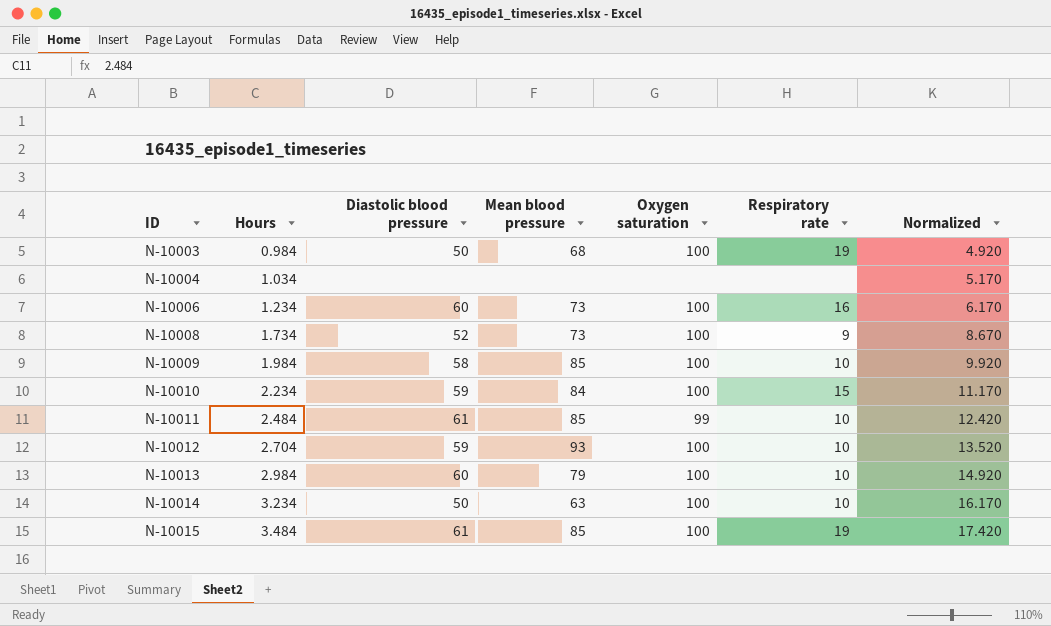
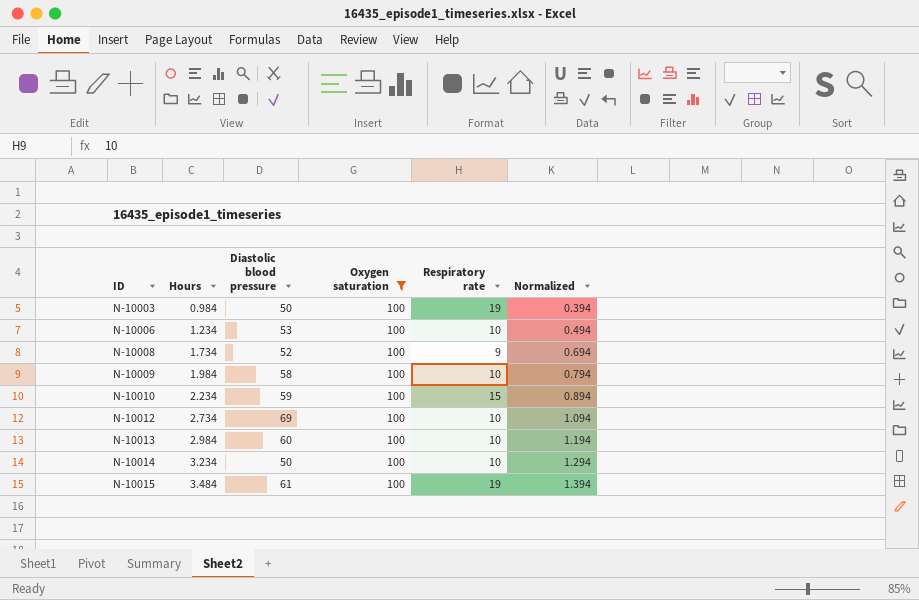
filter: none -> Oxygen saturation = 100
column Mean blood pressure | position: 4 -> none
column Normalized | formula: [Hours] * 5 -> [Hours] * 0.4
N-10006 | Diastolic blood pressure: 60 -> 53
N-10006 | Respiratory rate: 16 -> 10
N-10012 | Hours: 2.704 -> 2.734
N-10012 | Diastolic blood pressure: 59 -> 69

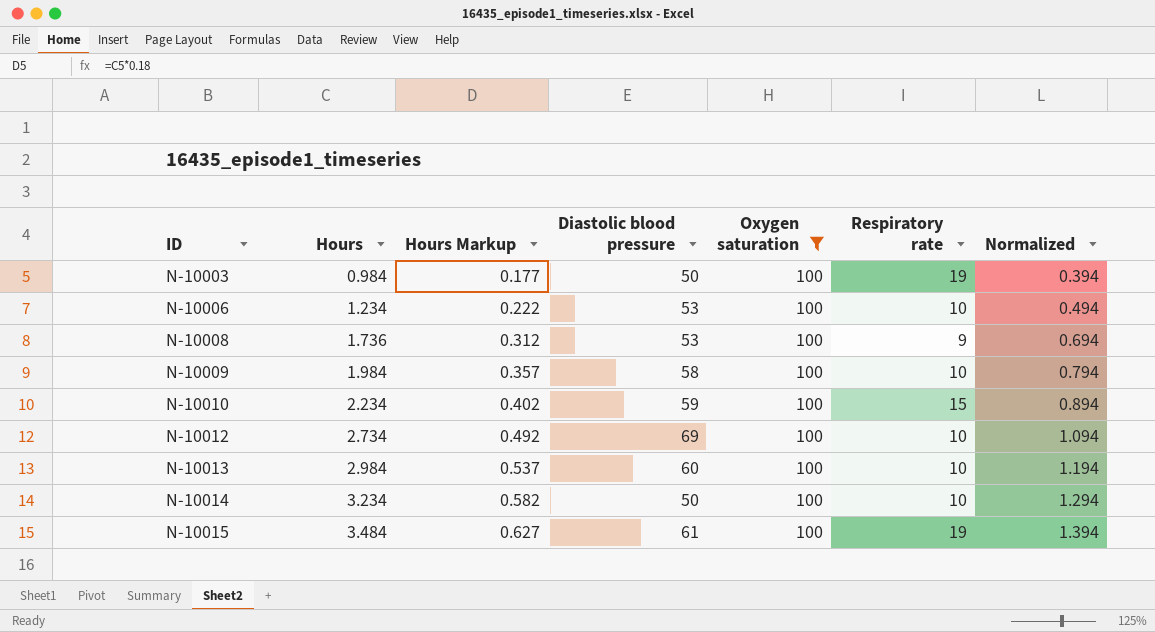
column Hours Markup | formula: none -> [Hours] * 0.18
N-10008 | Hours: 1.734 -> 1.736
N-10008 | Diastolic blood pressure: 52 -> 53

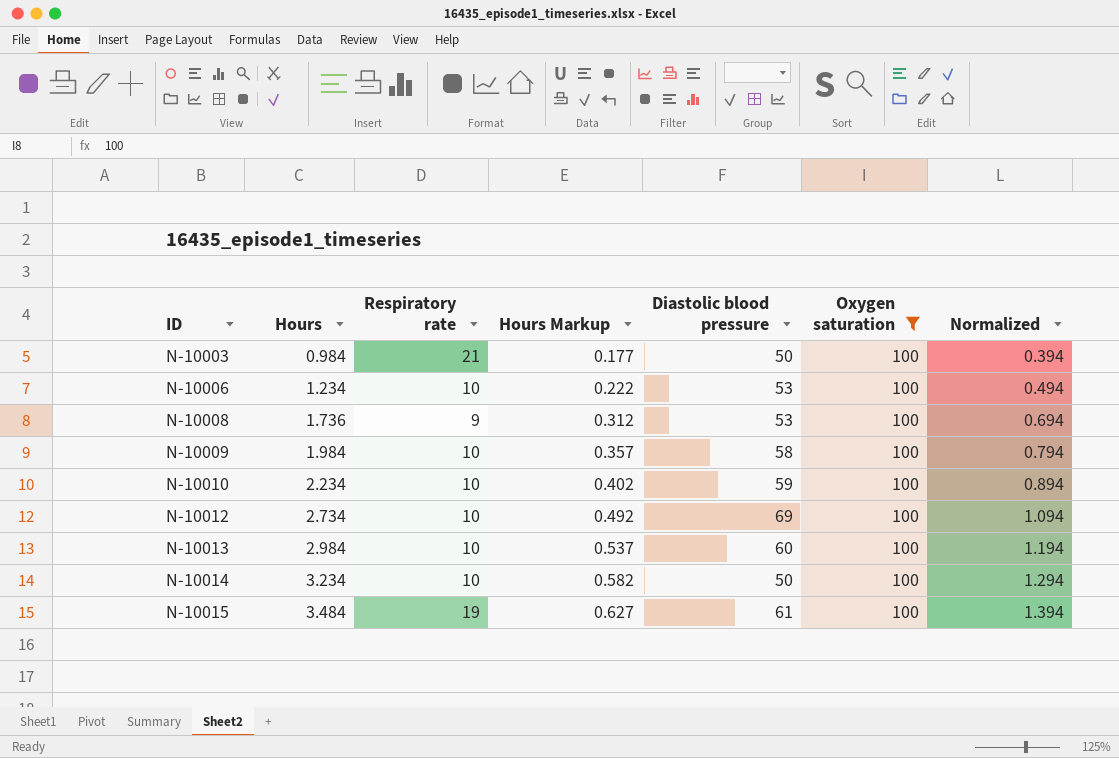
column Respiratory rate | position: 6 -> 3
N-10003 | Respiratory rate: 19 -> 21
N-10010 | Respiratory rate: 15 -> 10

